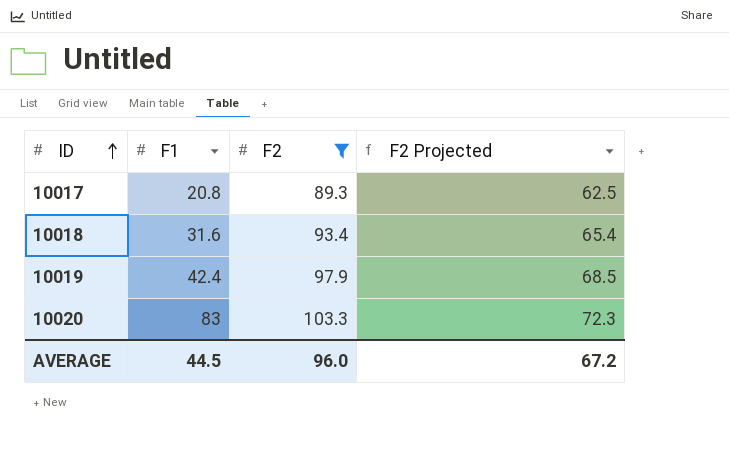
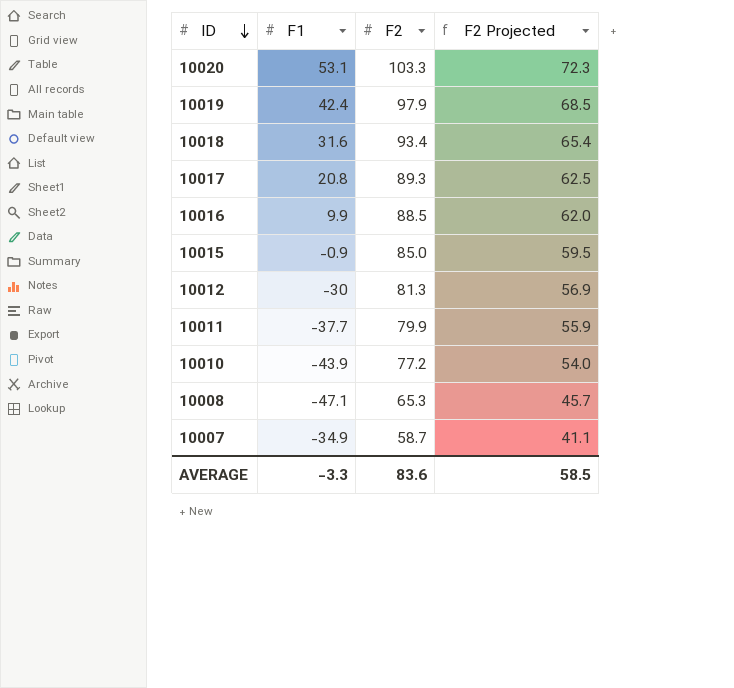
filter: F2 >= 89.3 -> none
row order: ID ascending -> ID descending
10020 | F1: 83 -> 53.1
AVERAGE | F1: 44.5 -> -3.3
AVERAGE | F2: 96.0 -> 83.6
AVERAGE | F2 Projected: 67.2 -> 58.5

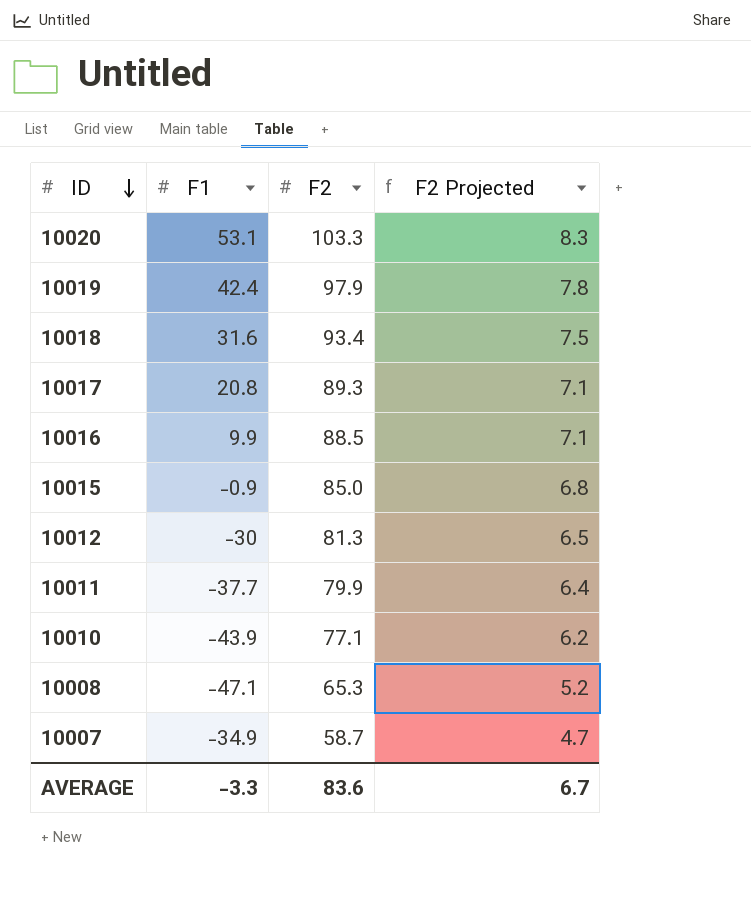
column F2 Projected | formula: [F2] * 0.7 -> [F2] * 0.08
10010 | F2: 77.2 -> 77.1
AVERAGE | F2 Projected: 58.5 -> 6.7

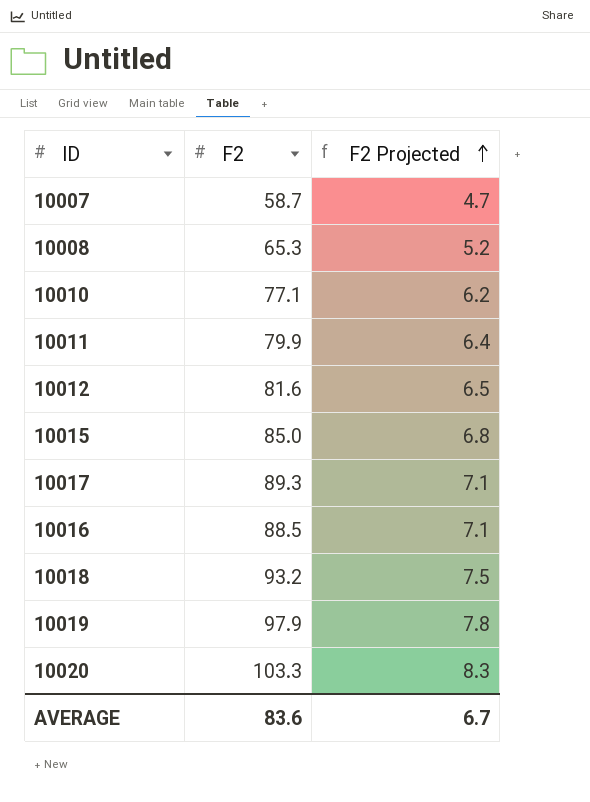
row order: ID descending -> F2 Projected ascending
column F1 | position: 2 -> none
10012 | F2: 81.3 -> 81.6
10018 | F2: 93.4 -> 93.2

